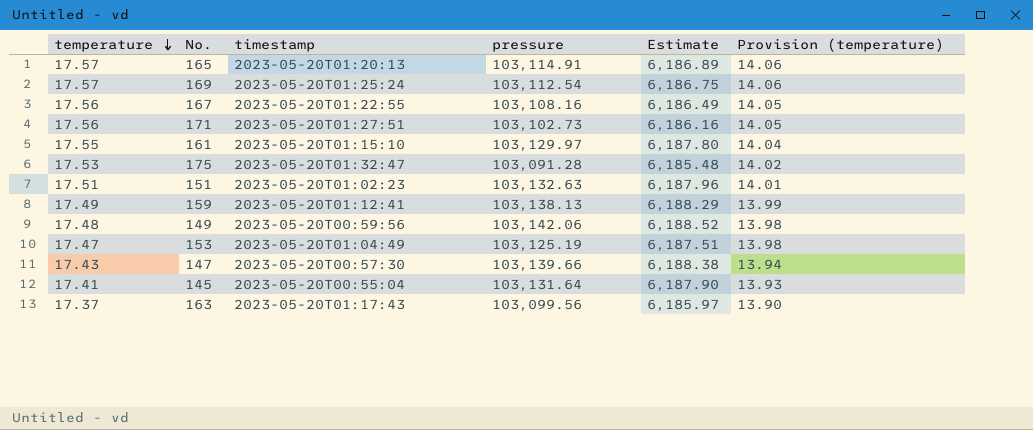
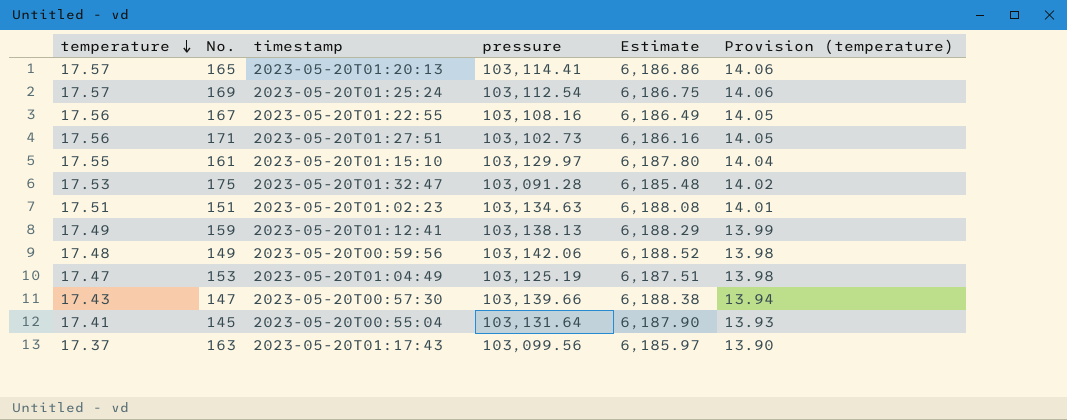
165 | pressure: 103,114.91 -> 103,114.41
165 | Estimate: 6,186.89 -> 6,186.86
151 | pressure: 103,132.63 -> 103,134.63
151 | Estimate: 6,187.96 -> 6,188.08

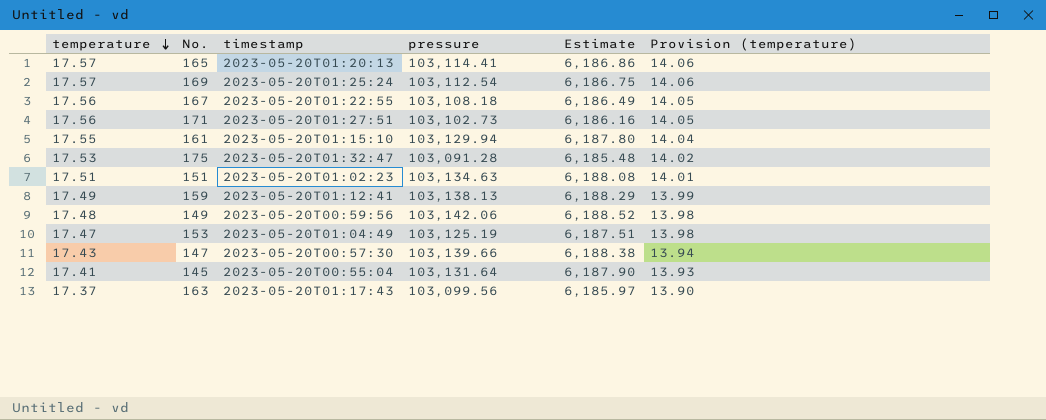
167 | pressure: 103,108.16 -> 103,108.18
161 | pressure: 103,129.97 -> 103,129.94

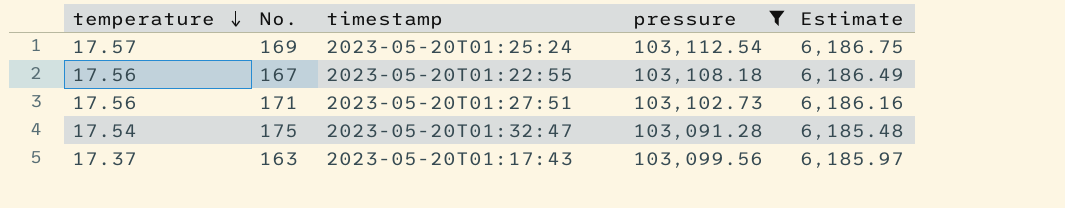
filter: none -> pressure <= 103,112.54
column Provision (temperature) | formula: [temperature] * 0.8 -> none
175 | temperature: 17.53 -> 17.54

